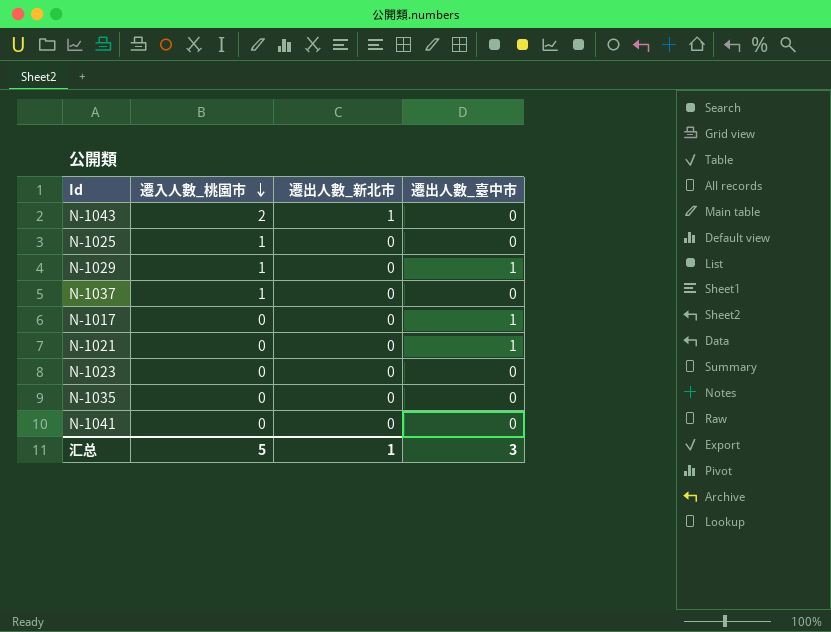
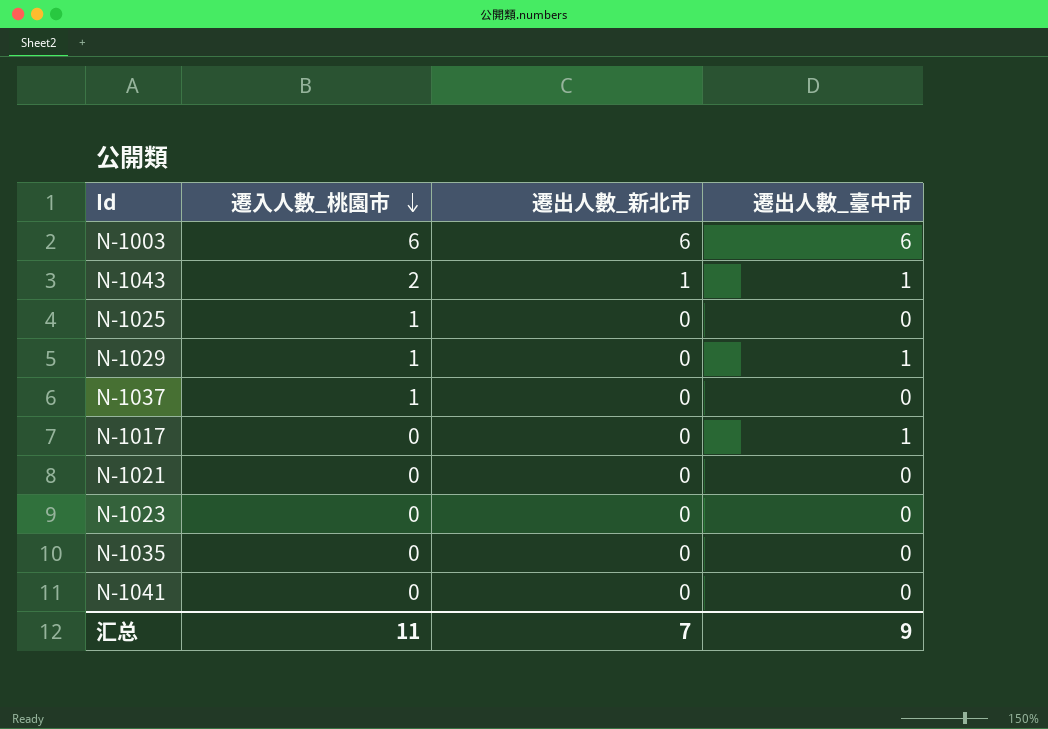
row N-1003: none -> 6 | 6 | 6
N-1043 | 遷出人數_臺中市: 0 -> 1
N-1021 | 遷出人數_臺中市: 1 -> 0
汇总 | 遷入人數_桃園市: 5 -> 11
汇总 | 遷出人數_新北市: 1 -> 7
汇总 | 遷出人數_臺中市: 3 -> 9

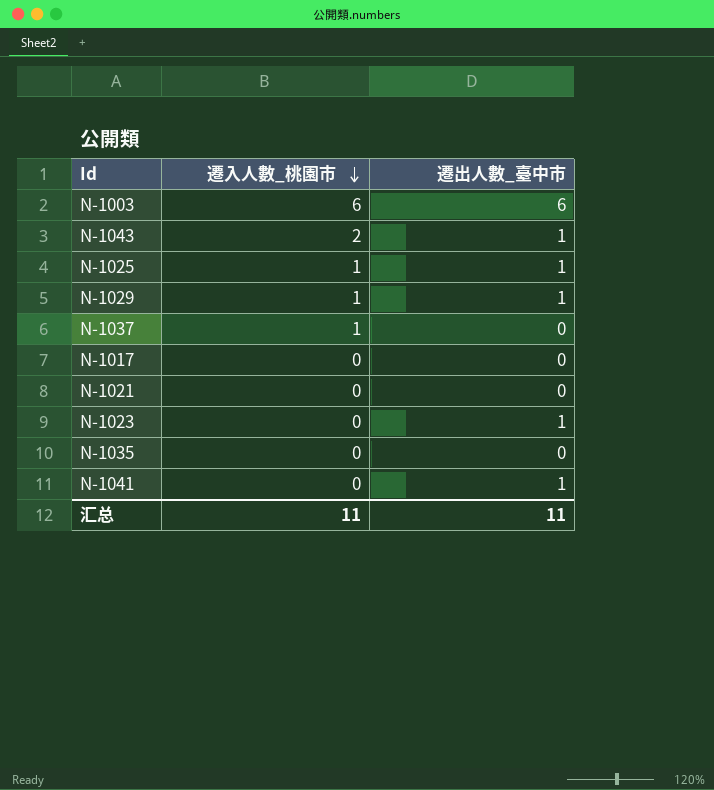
column 遷出人數_新北市 | position: 3 -> none
N-1025 | 遷出人數_臺中市: 0 -> 1
N-1017 | 遷出人數_臺中市: 1 -> 0
N-1023 | 遷出人數_臺中市: 0 -> 1
N-1041 | 遷出人數_臺中市: 0 -> 1
汇总 | 遷出人數_臺中市: 9 -> 11

